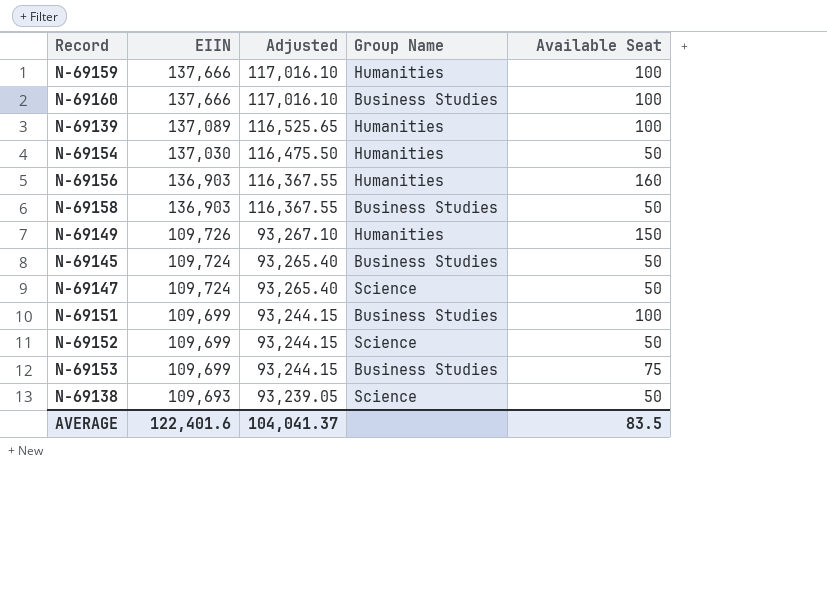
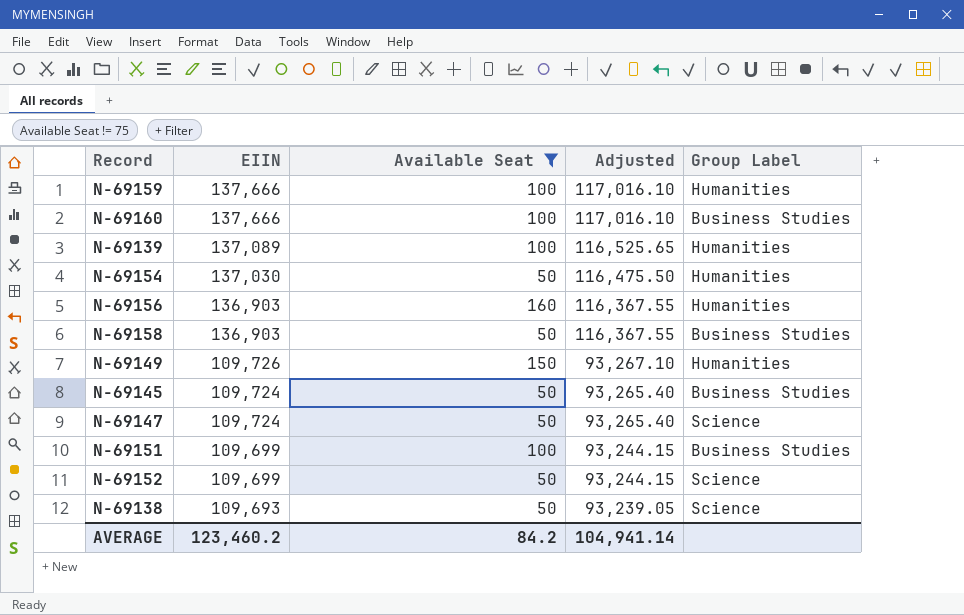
filter: none -> Available Seat != 75
column Available Seat | position: 5 -> 3
column name: Group Name -> Group Label
AVERAGE | EIIN: 122,401.6 -> 123,460.2
AVERAGE | Available Seat: 83.5 -> 84.2
AVERAGE | Adjusted: 104,041.37 -> 104,941.14

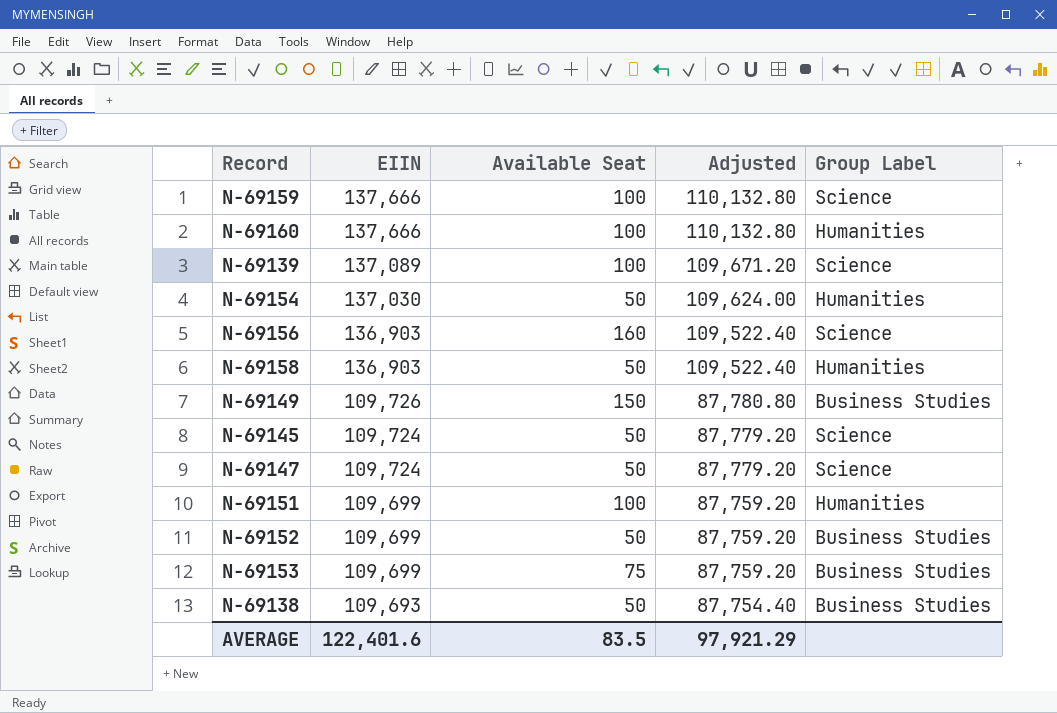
filter: Available Seat != 75 -> none
column Adjusted | formula: [EIIN] * 0.85 -> [EIIN] * 0.8
N-69159 | Group Label: Humanities -> Science
N-69160 | Group Label: Business Studies -> Humanities
N-69139 | Group Label: Humanities -> Science
N-69156 | Group Label: Humanities -> Science
N-69158 | Group Label: Business Studies -> Humanities
N-69149 | Group Label: Humanities -> Business Studies
N-69145 | Group Label: Business Studies -> Science
N-69151 | Group Label: Business Studies -> Humanities
N-69152 | Group Label: Science -> Business Studies
N-69138 | Group Label: Science -> Business Studies
AVERAGE | EIIN: 123,460.2 -> 122,401.6
AVERAGE | Available Seat: 84.2 -> 83.5
AVERAGE | Adjusted: 104,941.14 -> 97,921.29

